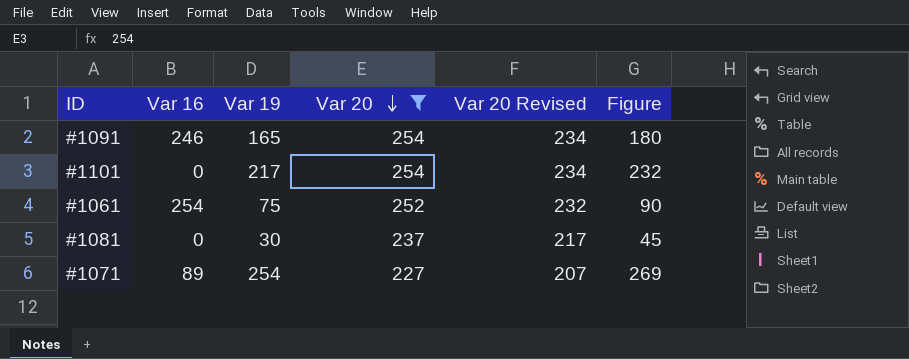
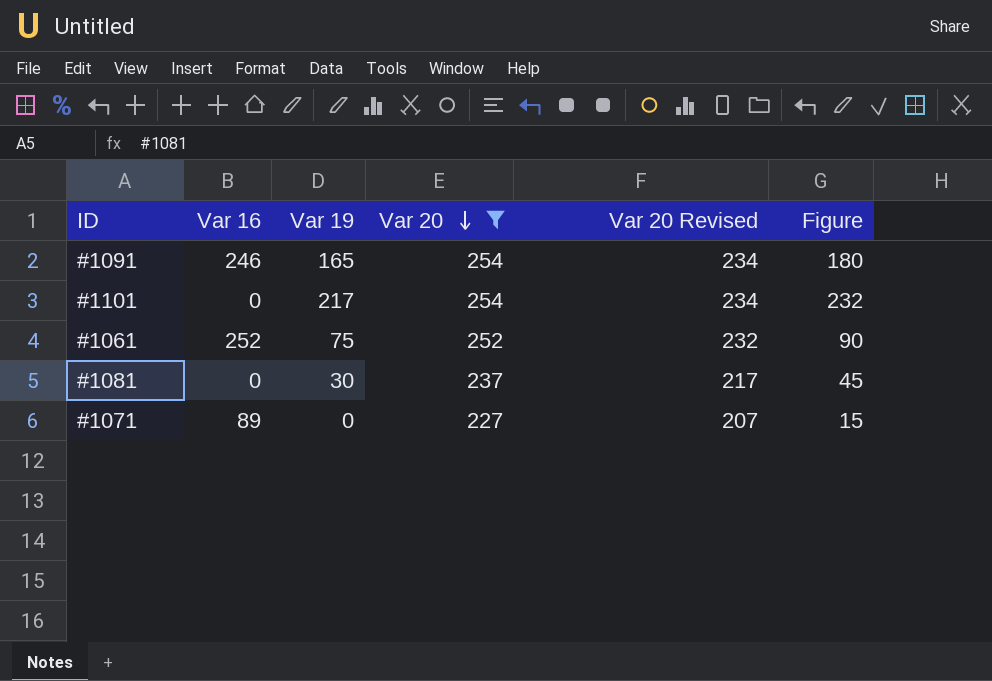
#1061 | Var 16: 254 -> 252
#1071 | Var 19: 254 -> 0
#1071 | Figure: 269 -> 15

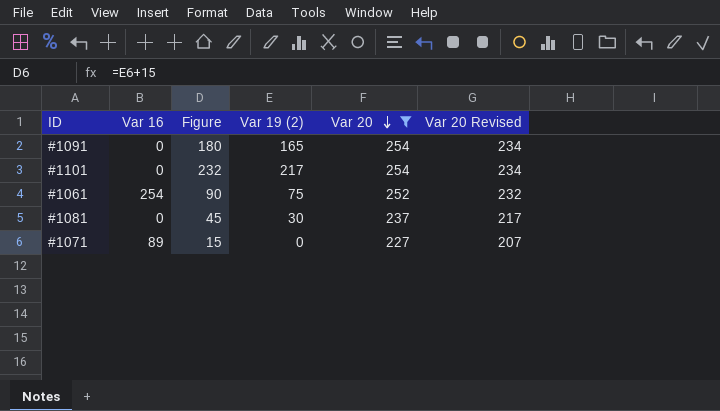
column Figure | position: 6 -> 3
column name: Var 19 -> Var 19 (2)
#1091 | Var 16: 246 -> 0
#1061 | Var 16: 252 -> 254

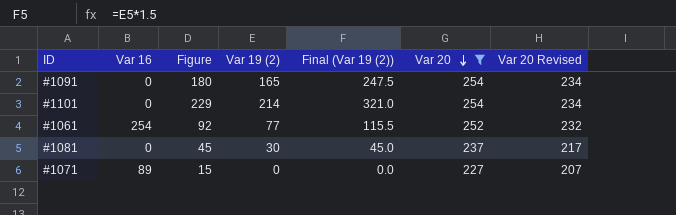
column Final (Var 19 (2)) | formula: none -> [Var 19 (2)] * 1.5
#1101 | Figure: 232 -> 229
#1101 | Var 19 (2): 217 -> 214
#1061 | Figure: 90 -> 92
#1061 | Var 19 (2): 75 -> 77

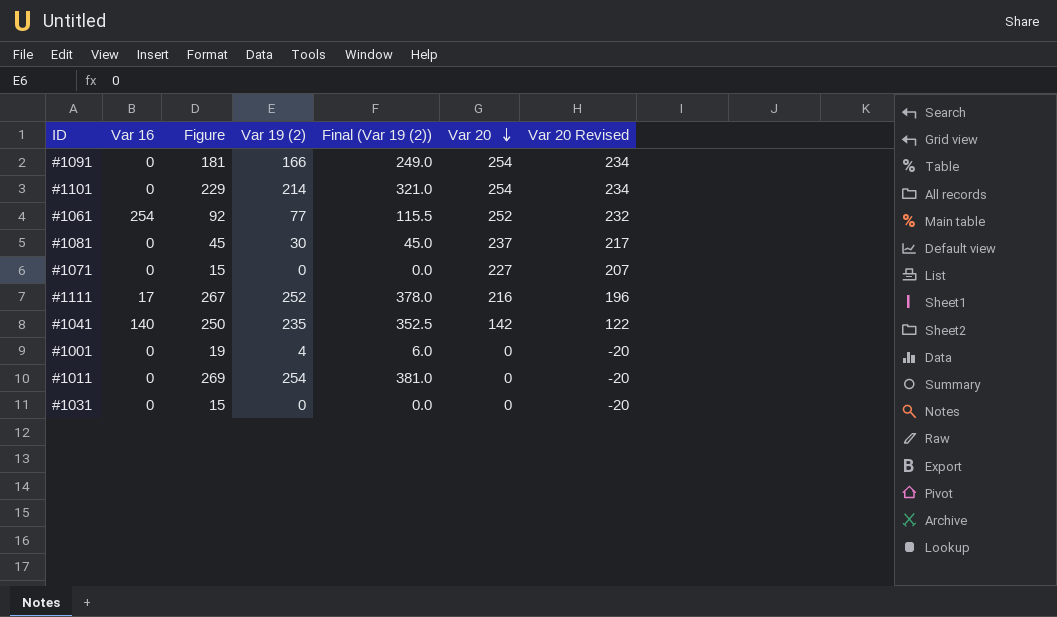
filter: Var 20 >= 227 -> none
#1091 | Figure: 180 -> 181
#1091 | Var 19 (2): 165 -> 166
#1091 | Final (Var 19 (2)): 247.5 -> 249.0
#1071 | Var 16: 89 -> 0

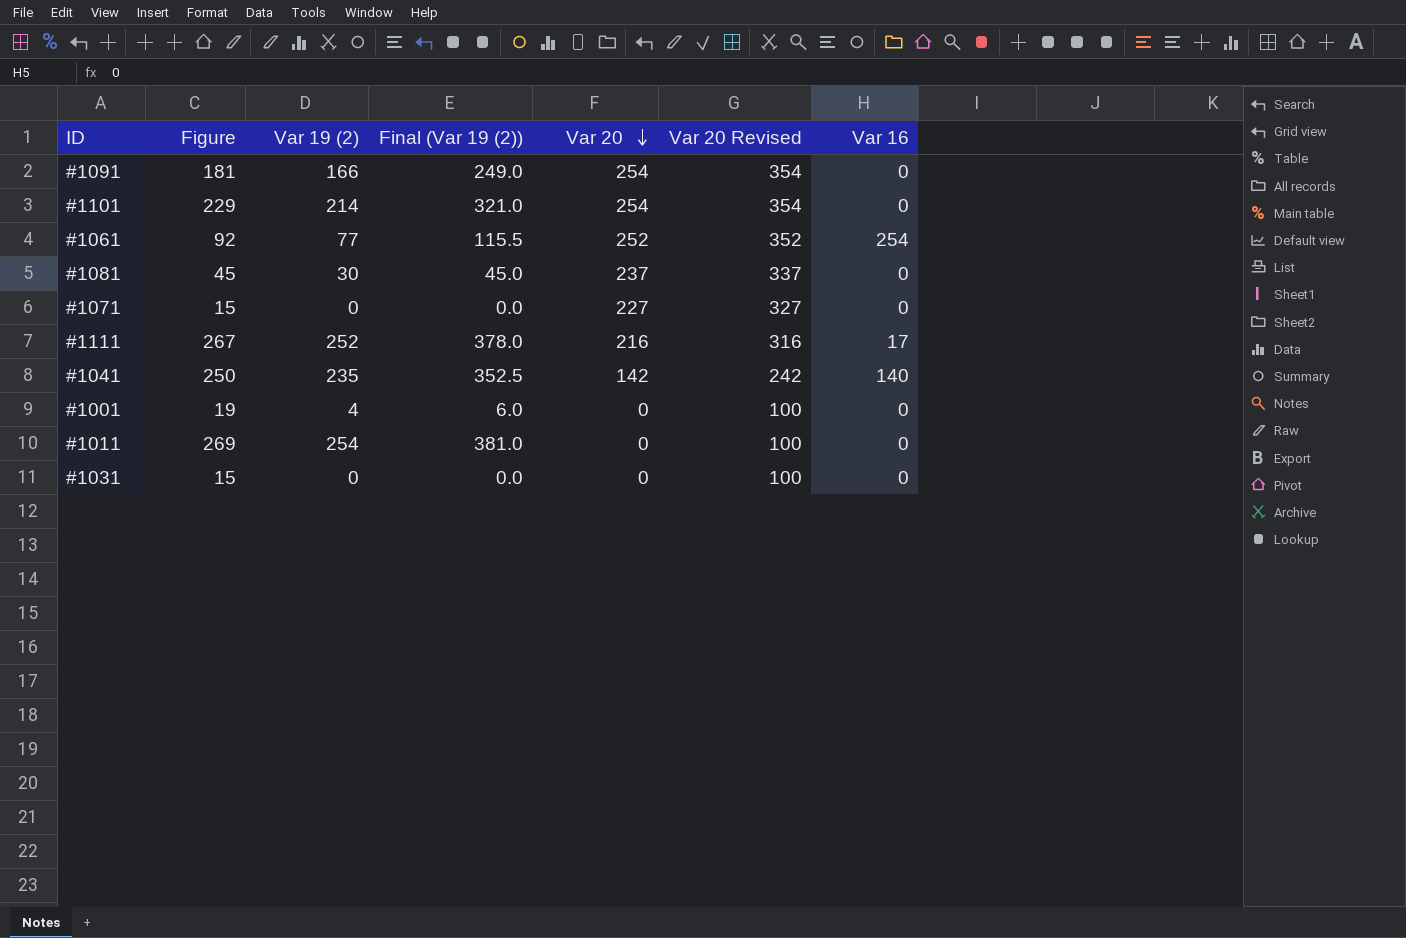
column Var 20 Revised | formula: [Var 20] - 20 -> [Var 20] + 100
column Var 16 | position: 2 -> 7

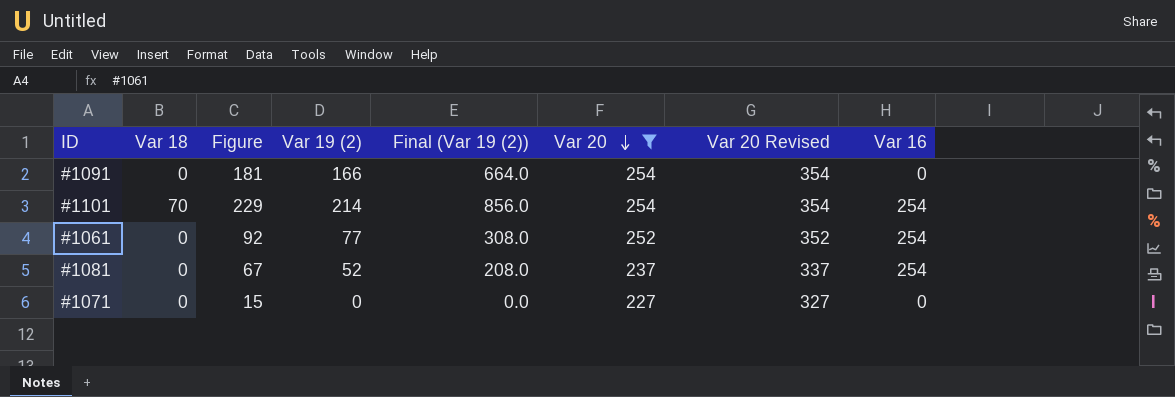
filter: none -> Var 20 >= 227
column Var 18 | position: none -> 2
column Final (Var 19 (2)) | formula: [Var 19 (2)] * 1.5 -> [Var 19 (2)] * 4
#1101 | Var 16: 0 -> 254
#1081 | Figure: 45 -> 67
#1081 | Var 19 (2): 30 -> 52
#1081 | Var 16: 0 -> 254

